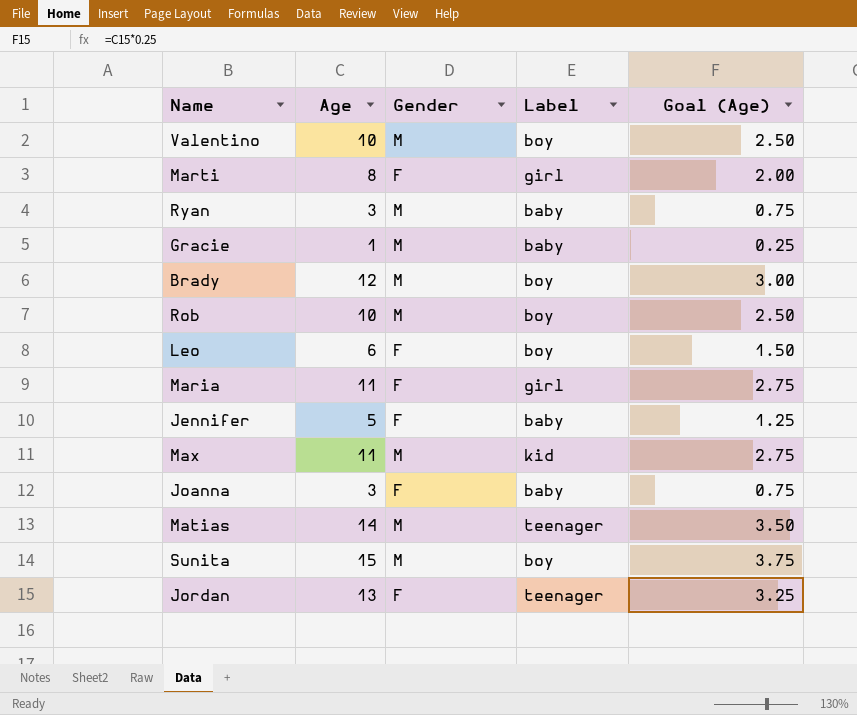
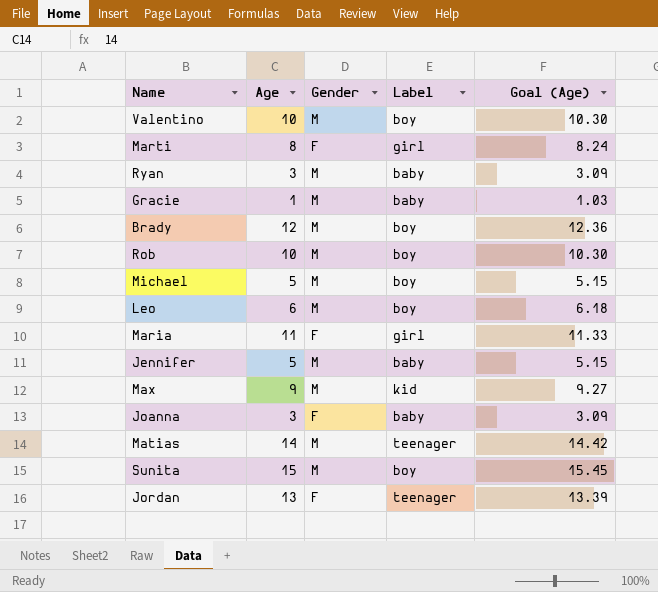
column Goal (Age) | formula: [Age] * 0.25 -> [Age] * 1.03
row Michael: none -> 5 | M | boy | 5.15
Leo | Gender: F -> M
Jennifer | Gender: F -> M
Max | Age: 11 -> 9

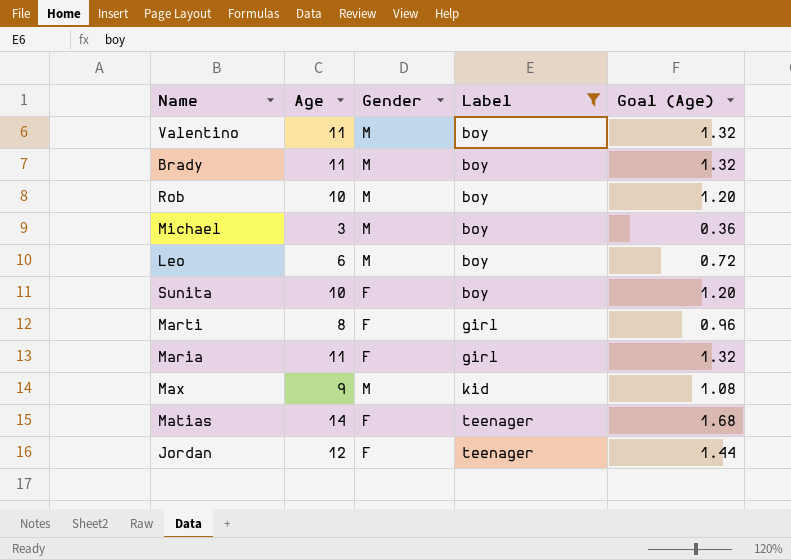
filter: none -> Label != baby
row order: none -> Label ascending
column Goal (Age) | formula: [Age] * 1.03 -> [Age] * 0.12
Valentino | Age: 10 -> 11
Brady | Age: 12 -> 11
Michael | Age: 5 -> 3
Sunita | Age: 15 -> 10
Sunita | Gender: M -> F
Matias | Gender: M -> F
Jordan | Age: 13 -> 12

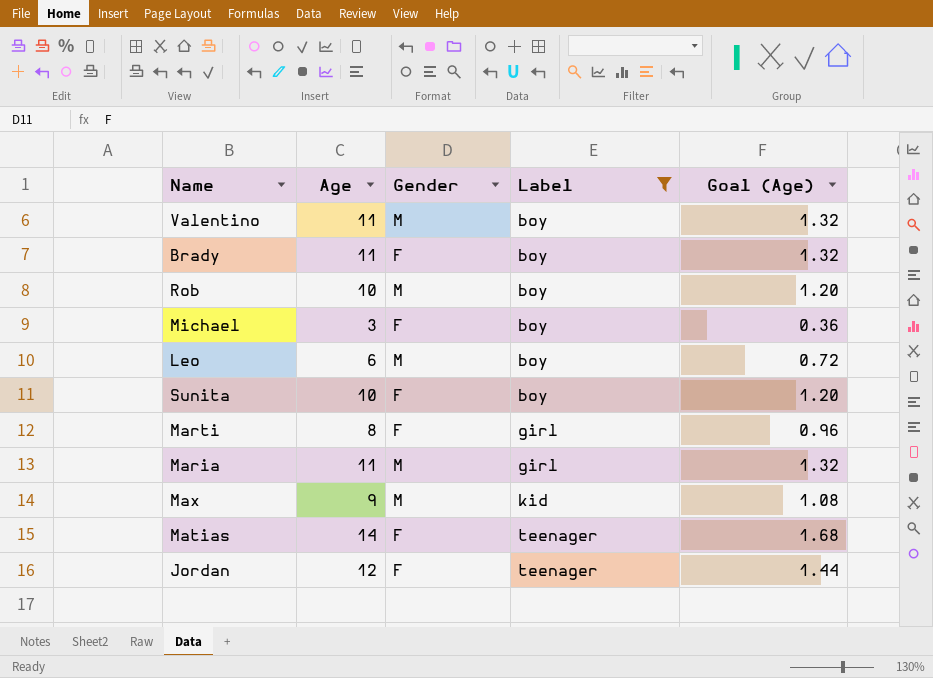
Brady | Gender: M -> F
Michael | Gender: M -> F
Maria | Gender: F -> M

